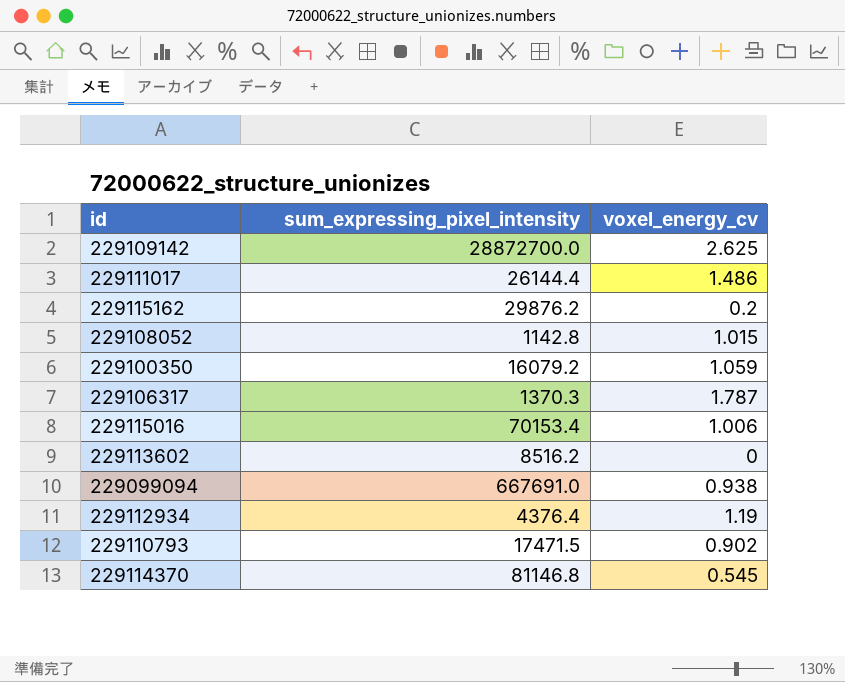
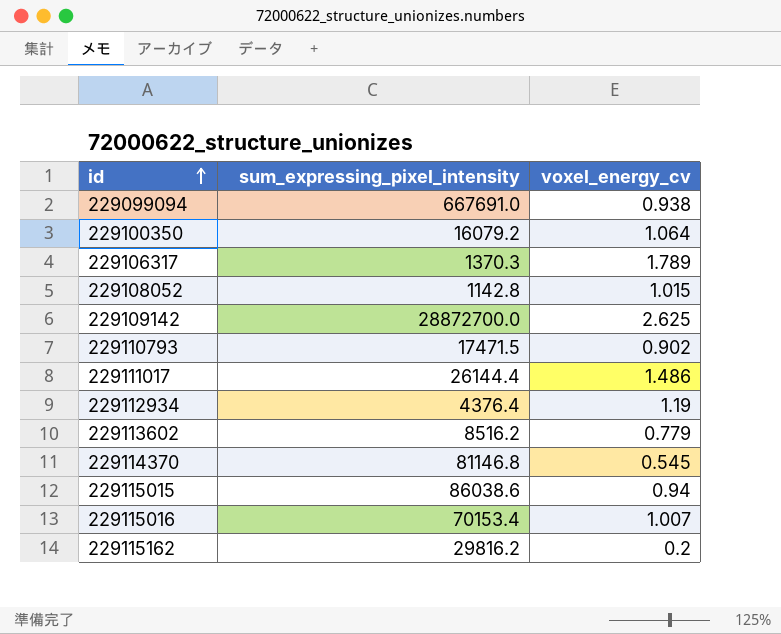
row order: none -> id ascending
229100350 | voxel_energy_cv: 1.059 -> 1.064
229106317 | voxel_energy_cv: 1.787 -> 1.789
229113602 | voxel_energy_cv: 0 -> 0.779
row 229115015: none -> 86038.6 | 0.94
229115016 | voxel_energy_cv: 1.006 -> 1.007
229115162 | sum_expressing_pixel_intensity: 29876.2 -> 29816.2

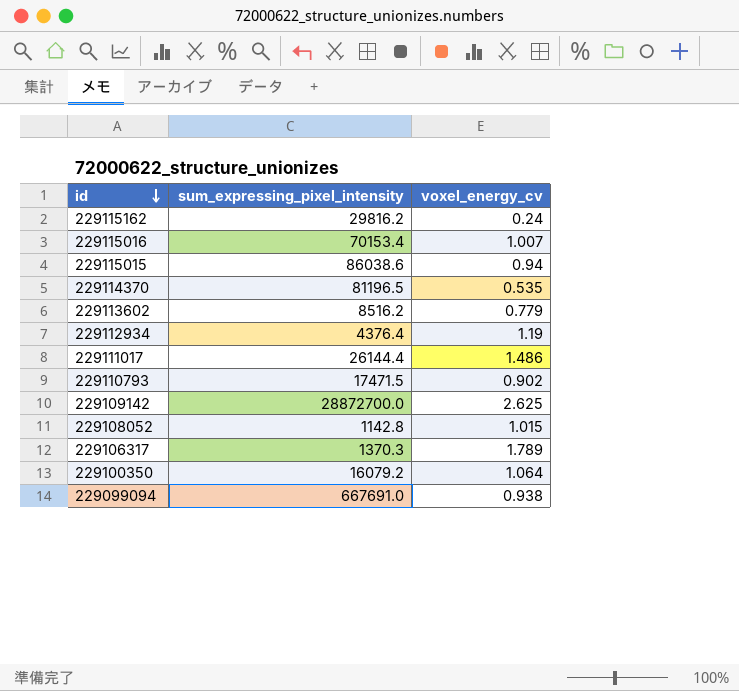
row order: id ascending -> id descending
229115162 | voxel_energy_cv: 0.2 -> 0.24
229114370 | sum_expressing_pixel_intensity: 81146.8 -> 81196.5
229114370 | voxel_energy_cv: 0.545 -> 0.535

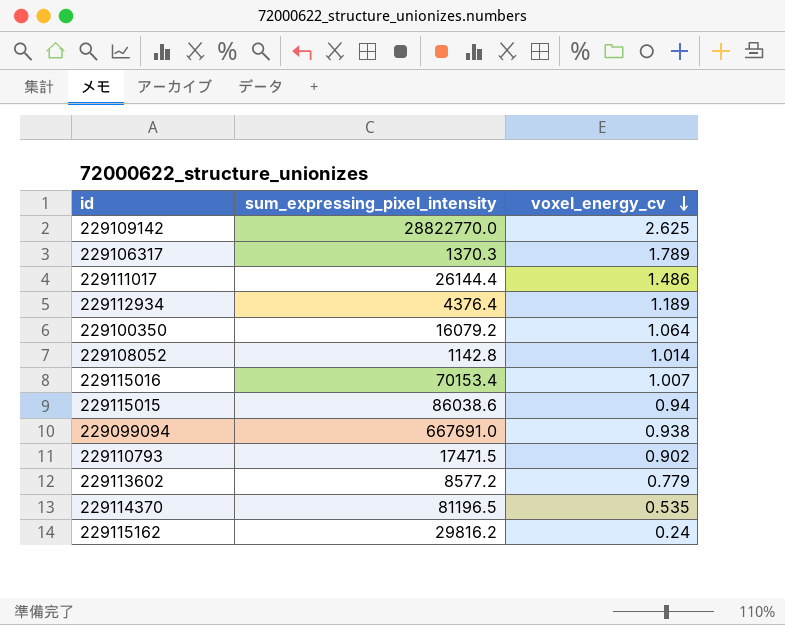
row order: id descending -> voxel_energy_cv descending
229109142 | sum_expressing_pixel_intensity: 28872700.0 -> 28822770.0
229112934 | voxel_energy_cv: 1.19 -> 1.189
229108052 | voxel_energy_cv: 1.015 -> 1.014
229113602 | sum_expressing_pixel_intensity: 8516.2 -> 8577.2

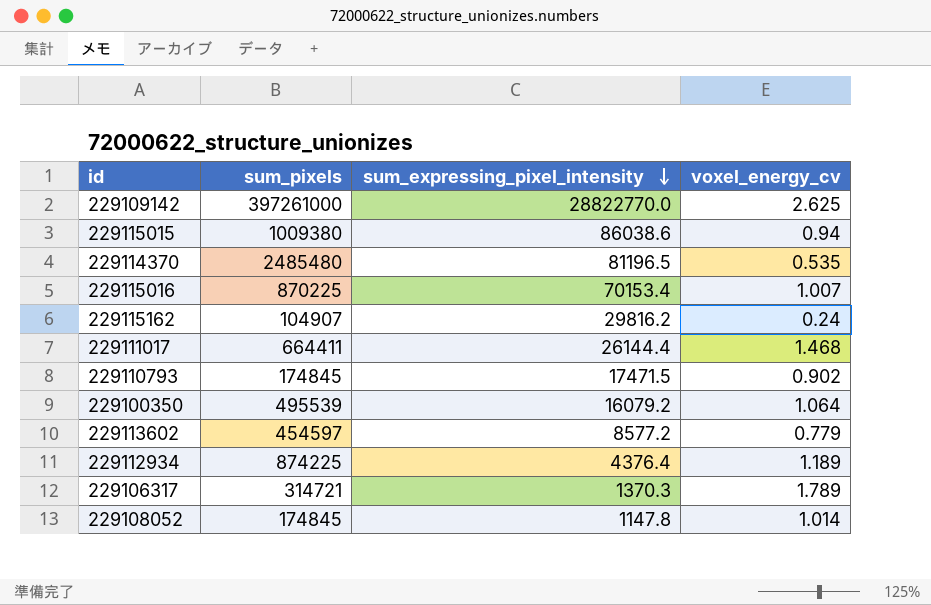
row order: voxel_energy_cv descending -> sum_expressing_pixel_intensity descending
column sum_pixels | position: none -> 2
row 229099094: 667691.0 | 0.938 -> none
229111017 | voxel_energy_cv: 1.486 -> 1.468
229108052 | sum_expressing_pixel_intensity: 1142.8 -> 1147.8

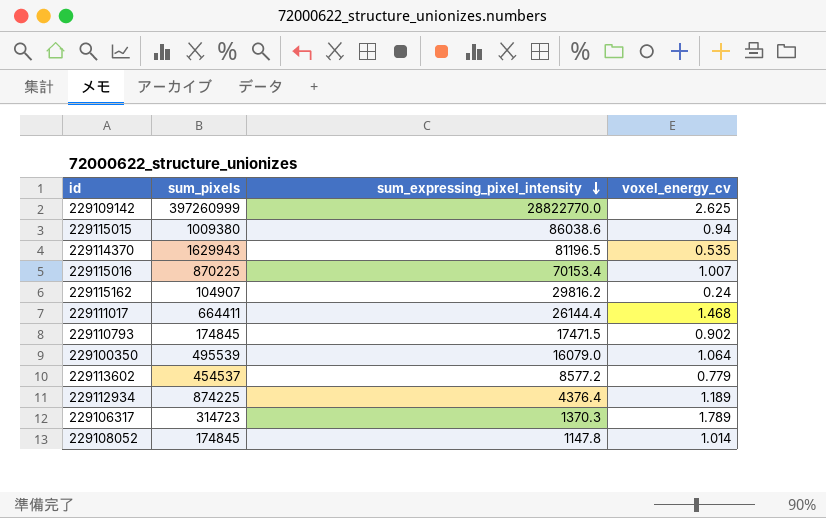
229109142 | sum_pixels: 397261000 -> 397260999
229114370 | sum_pixels: 2485480 -> 1629943
229100350 | sum_expressing_pixel_intensity: 16079.2 -> 16079.0
229113602 | sum_pixels: 454597 -> 454537
229106317 | sum_pixels: 314721 -> 314723

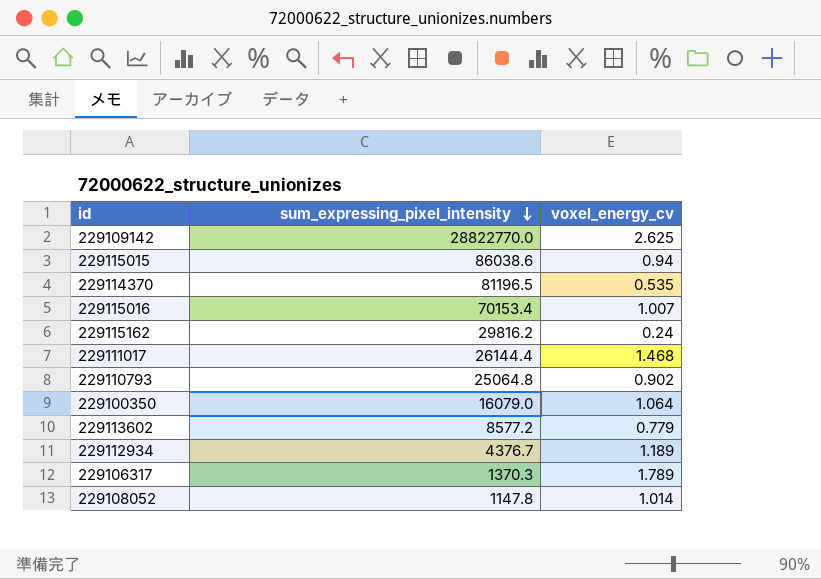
column sum_pixels | position: 2 -> none
229110793 | sum_expressing_pixel_intensity: 17471.5 -> 25064.8
229112934 | sum_expressing_pixel_intensity: 4376.4 -> 4376.7

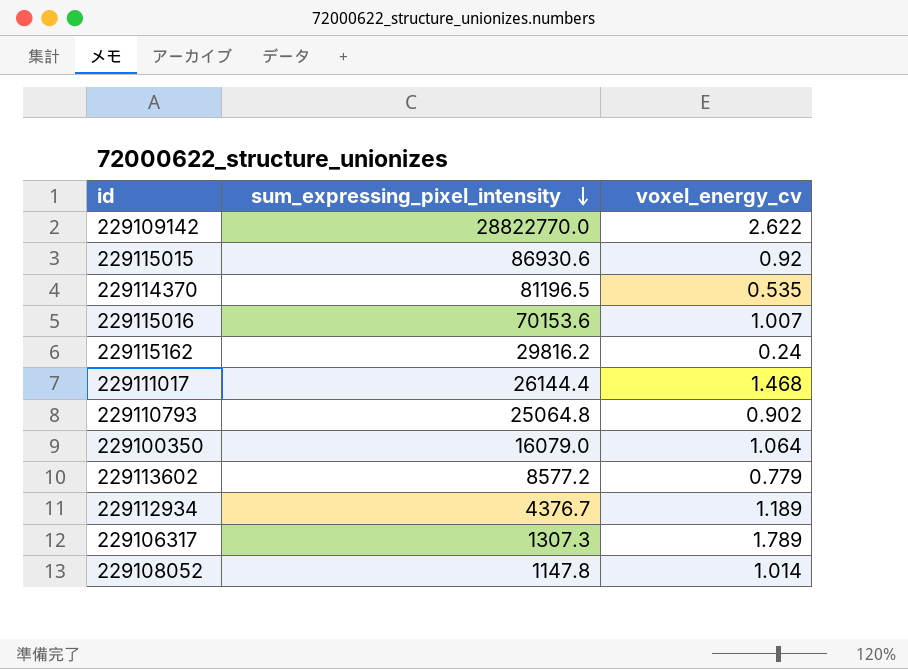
229109142 | voxel_energy_cv: 2.625 -> 2.622
229115015 | sum_expressing_pixel_intensity: 86038.6 -> 86930.6
229115015 | voxel_energy_cv: 0.94 -> 0.92
229115016 | sum_expressing_pixel_intensity: 70153.4 -> 70153.6
229106317 | sum_expressing_pixel_intensity: 1370.3 -> 1307.3

